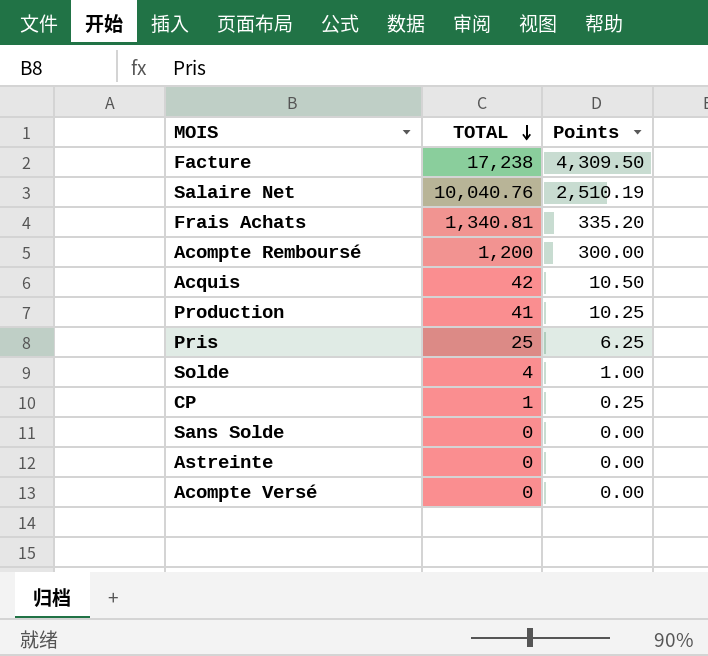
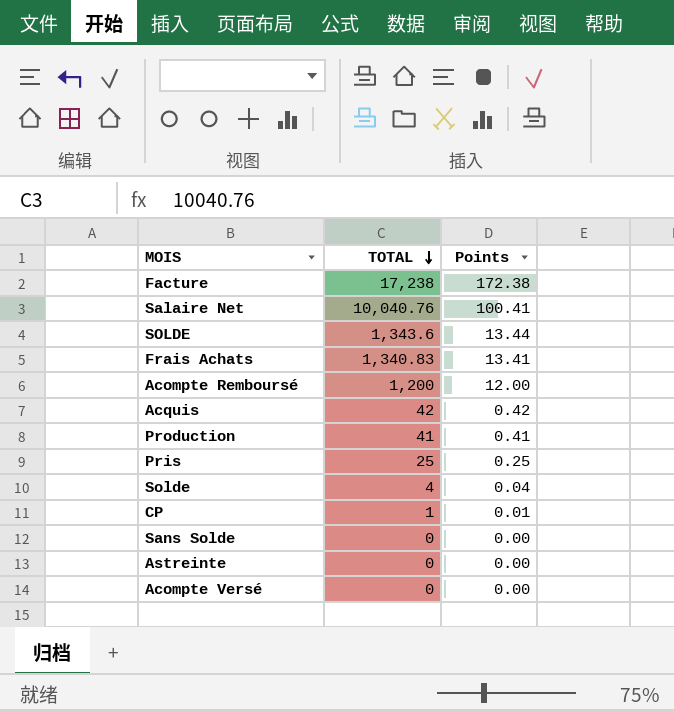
column Points | formula: [TOTAL] * 0.25 -> [TOTAL] * 0.01
row SOLDE: none -> 1,343.6 | 13.44
Frais Achats | TOTAL: 1,340.81 -> 1,340.83

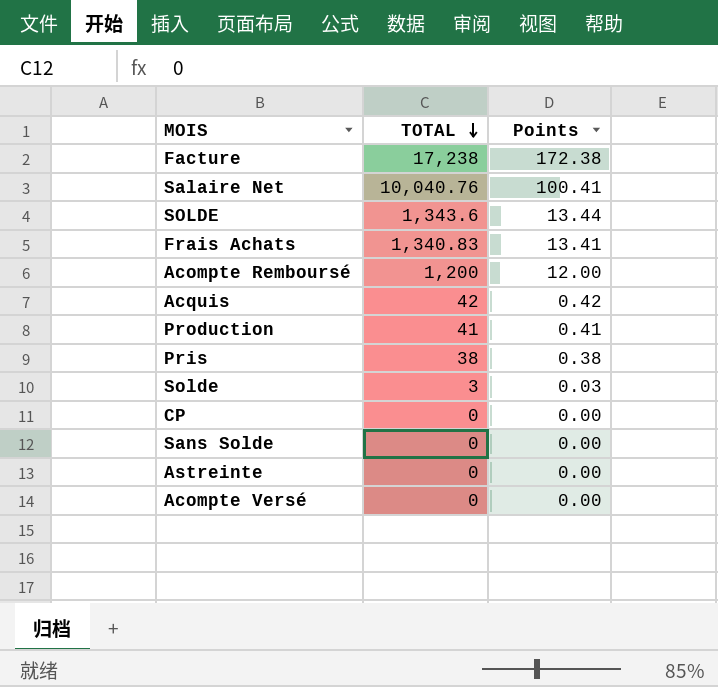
Pris | TOTAL: 25 -> 38
Pris | Points: 0.25 -> 0.38
Solde | TOTAL: 4 -> 3
Solde | Points: 0.04 -> 0.03
CP | TOTAL: 1 -> 0
CP | Points: 0.01 -> 0.00

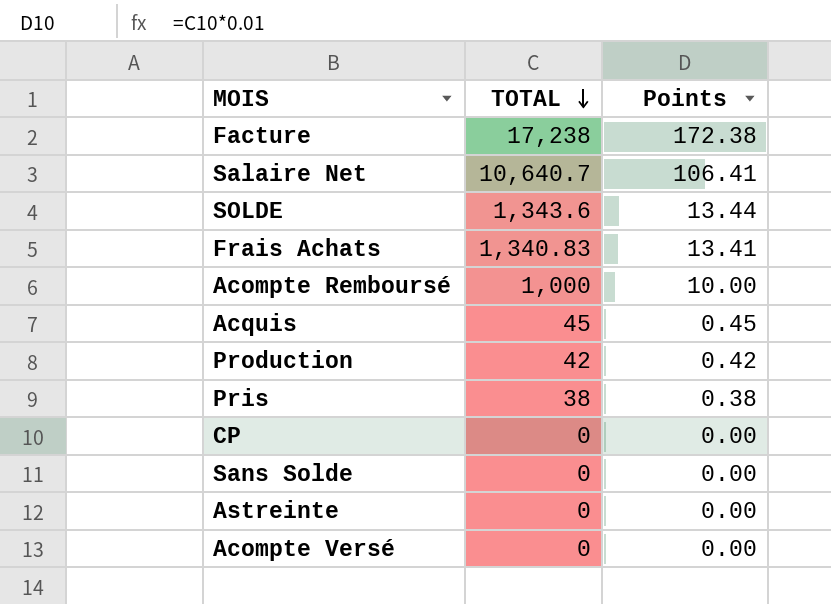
row Solde: 3 | 0.03 -> none
Salaire Net | TOTAL: 10,040.76 -> 10,640.7
Salaire Net | Points: 100.41 -> 106.41
Acompte Remboursé | TOTAL: 1,200 -> 1,000
Acompte Remboursé | Points: 12.00 -> 10.00
Acquis | TOTAL: 42 -> 45
Acquis | Points: 0.42 -> 0.45
Production | TOTAL: 41 -> 42
Production | Points: 0.41 -> 0.42

